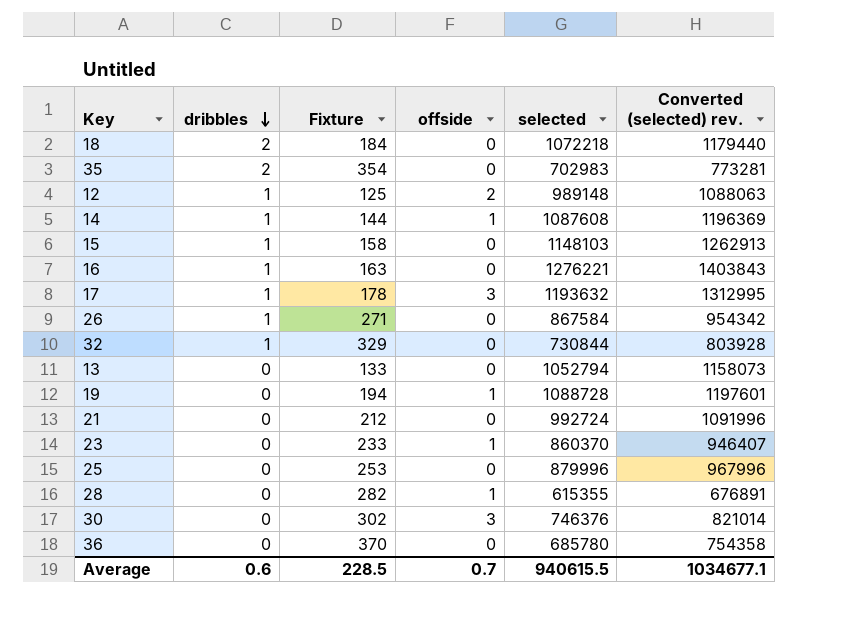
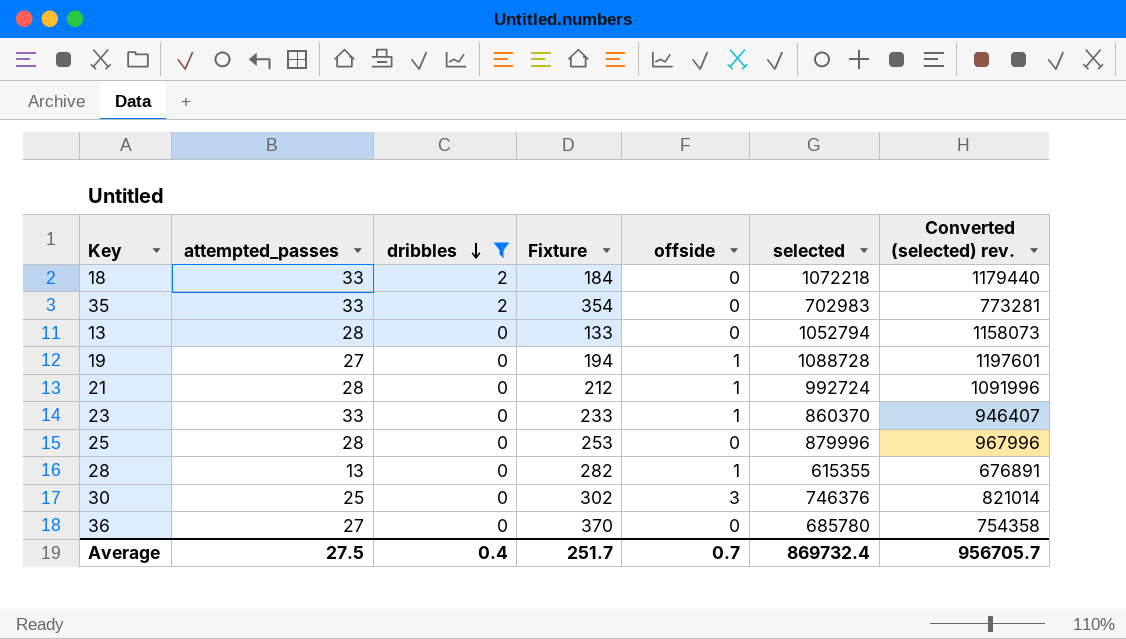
filter: none -> dribbles != 1
column attempted_passes | position: none -> 2
21 | offside: 0 -> 1
Average | dribbles: 0.6 -> 0.4
Average | Fixture: 228.5 -> 251.7
Average | selected: 940615.5 -> 869732.4
Average | Converted (selected) rev.: 1034677.1 -> 956705.7

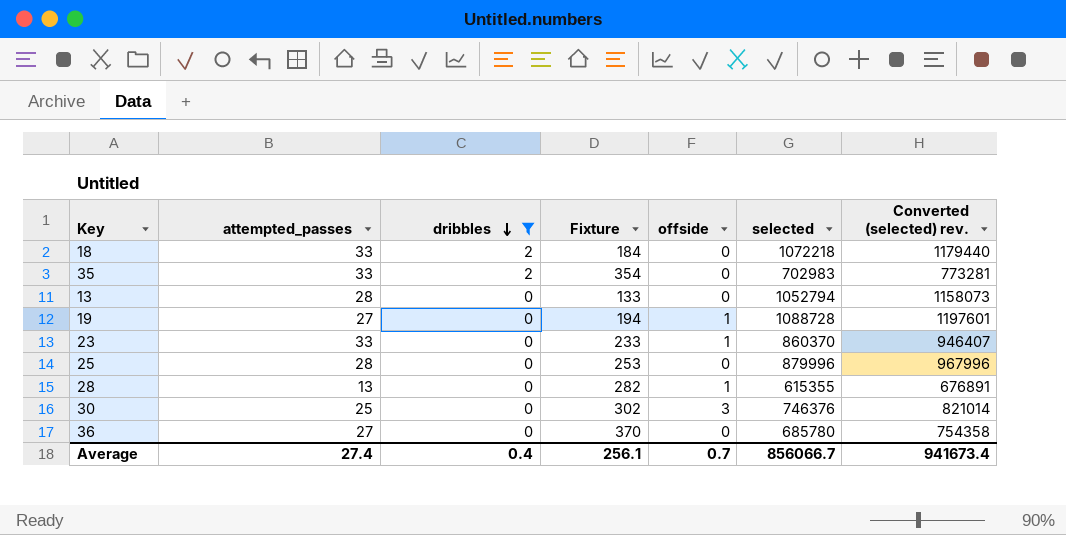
row 21: 28 | 0 | 212 | 1 | 992724 | 1091996 -> none
Average | attempted_passes: 27.5 -> 27.4
Average | Fixture: 251.7 -> 256.1
Average | selected: 869732.4 -> 856066.7
Average | Converted (selected) rev.: 956705.7 -> 941673.4

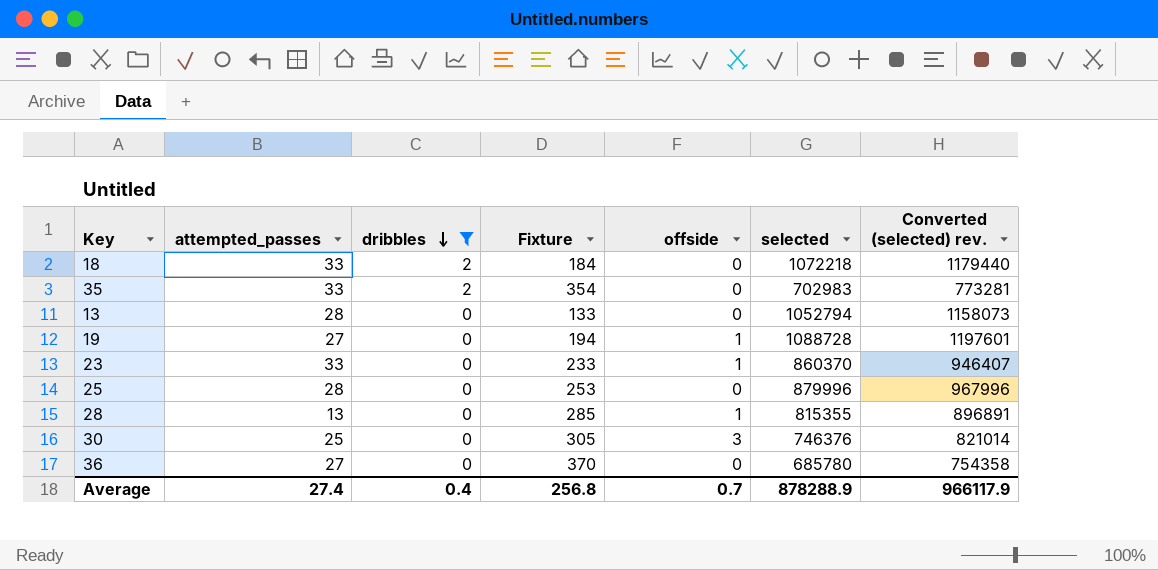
28 | Fixture: 282 -> 285
28 | selected: 615355 -> 815355
28 | Converted (selected) rev.: 676891 -> 896891
30 | Fixture: 302 -> 305
Average | Fixture: 256.1 -> 256.8
Average | selected: 856066.7 -> 878288.9
Average | Converted (selected) rev.: 941673.4 -> 966117.9

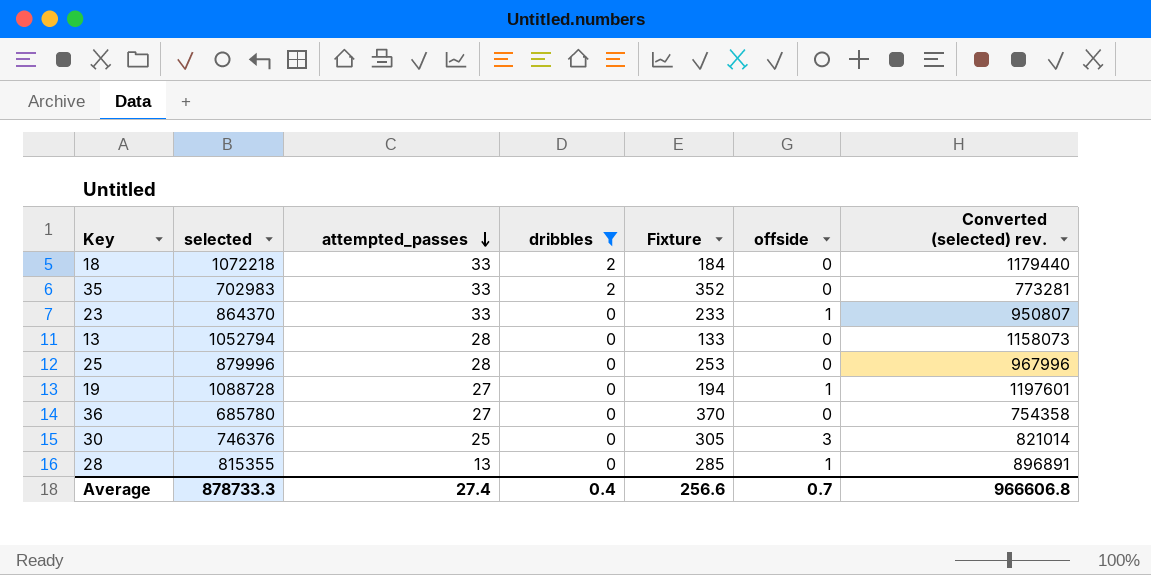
row order: dribbles descending -> attempted_passes descending
column selected | position: 6 -> 2
35 | Fixture: 354 -> 352
23 | selected: 860370 -> 864370
23 | Converted (selected) rev.: 946407 -> 950807
Average | selected: 878288.9 -> 878733.3
Average | Fixture: 256.8 -> 256.6
Average | Converted (selected) rev.: 966117.9 -> 966606.8

